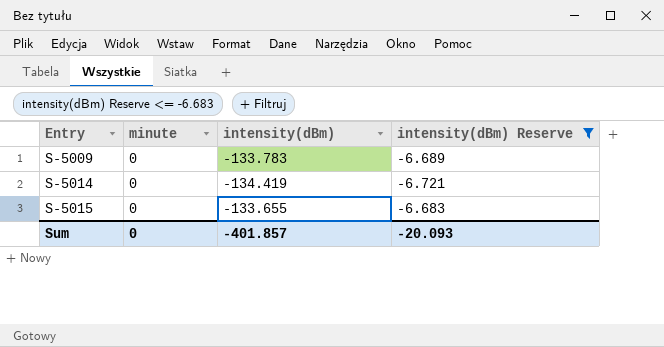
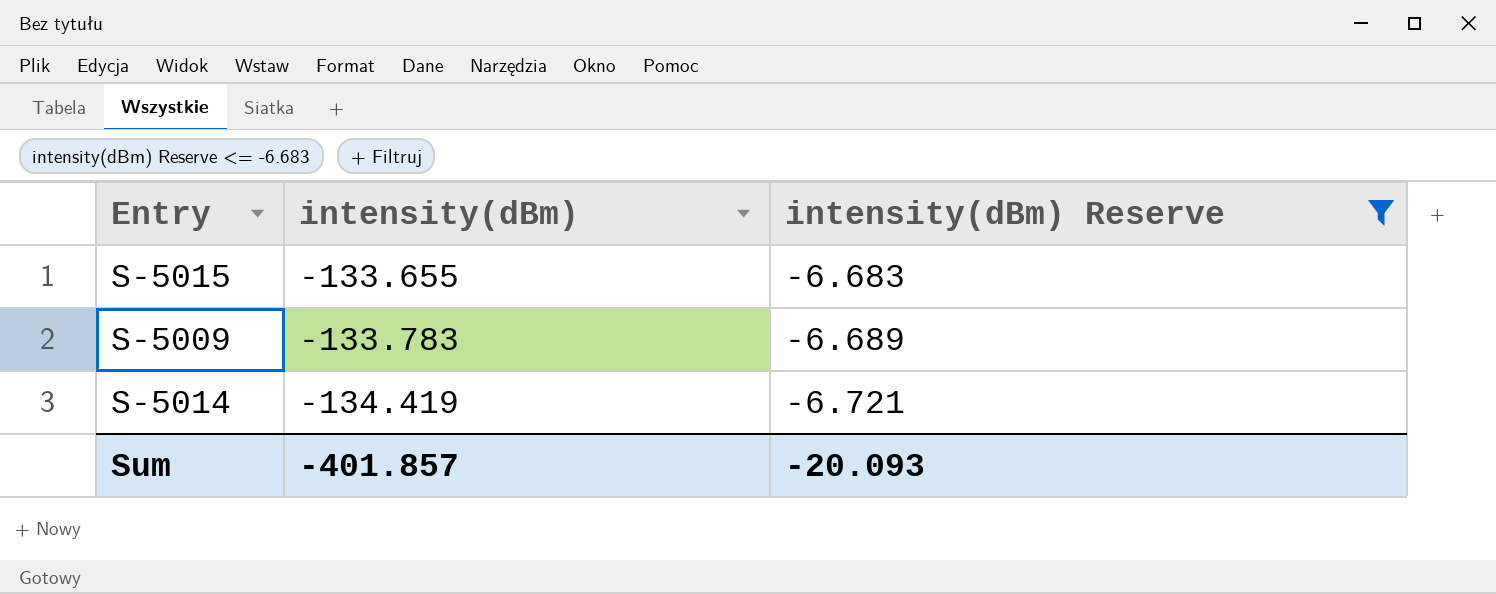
row order: Entry ascending -> intensity(dBm) descending
column minute | position: 2 -> none

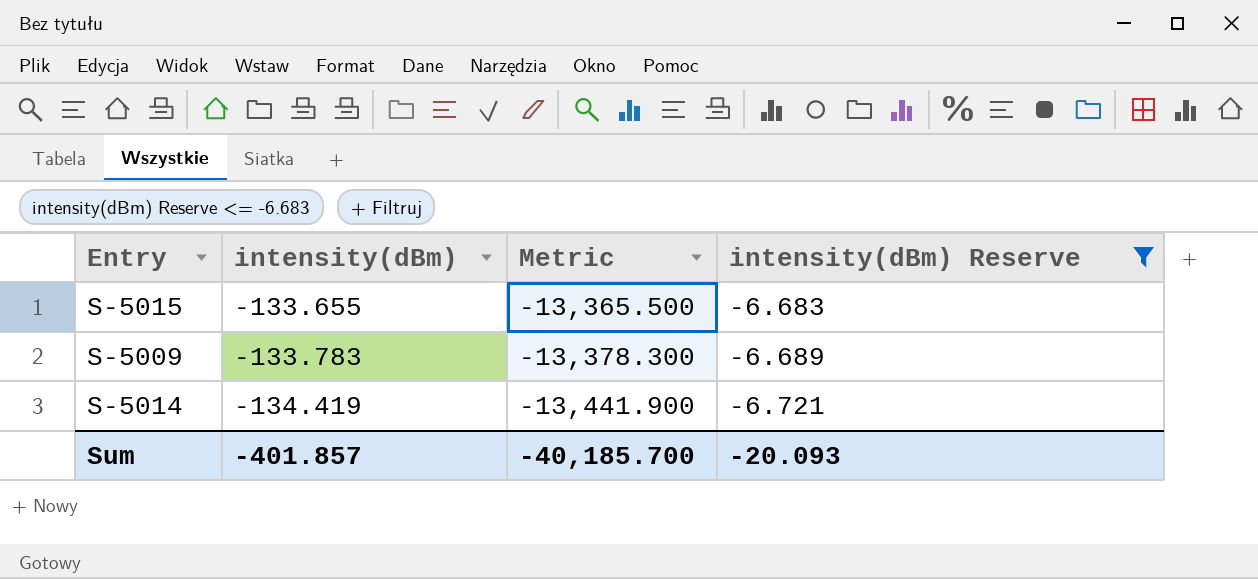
column Metric | formula: none -> [intensity(dBm)] * 100

